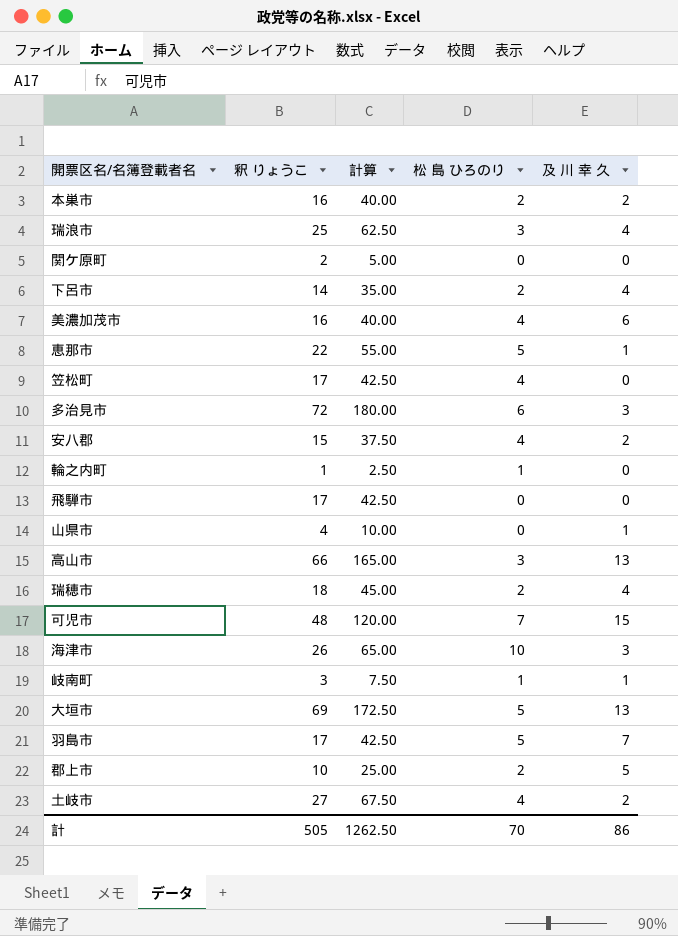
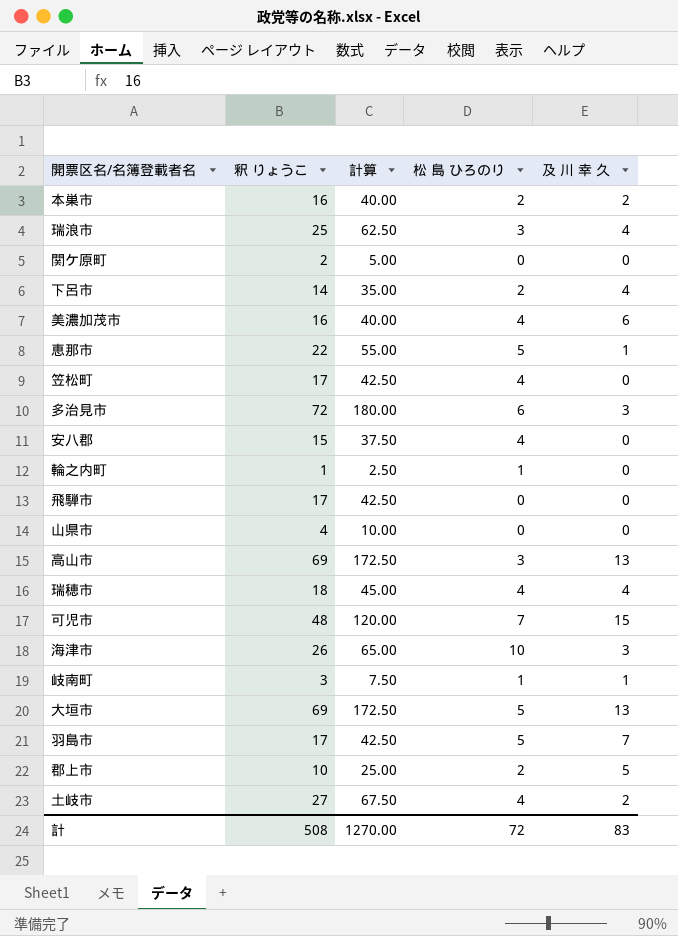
安八郡 | 及 川 幸 久: 2 -> 0
山県市 | 及 川 幸 久: 1 -> 0
高山市 | 釈 りょうこ: 66 -> 69
高山市 | 計算: 165.00 -> 172.50
瑞穂市 | 松 島 ひろのり: 2 -> 4
計 | 釈 りょうこ: 505 -> 508
計 | 計算: 1262.50 -> 1270.00
計 | 松 島 ひろのり: 70 -> 72
計 | 及 川 幸 久: 86 -> 83

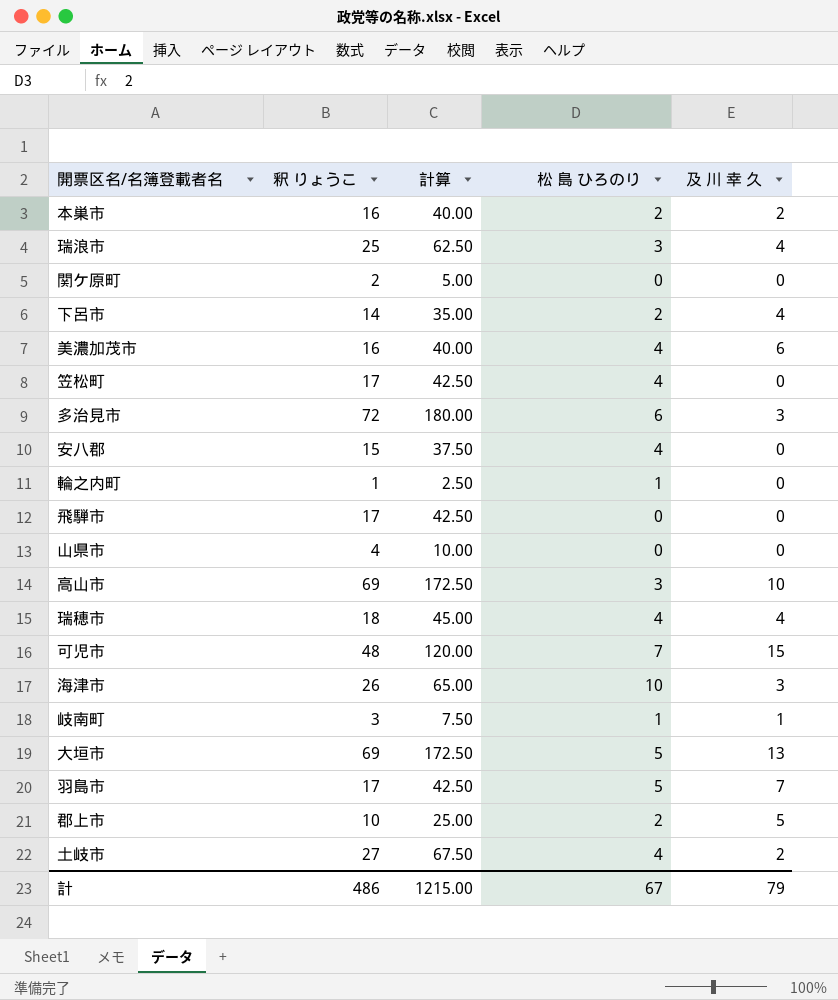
row 恵那市: 22 | 55.00 | 5 | 1 -> none
高山市 | 及 川 幸 久: 13 -> 10
計 | 釈 りょうこ: 508 -> 486
計 | 計算: 1270.00 -> 1215.00
計 | 松 島 ひろのり: 72 -> 67
計 | 及 川 幸 久: 83 -> 79

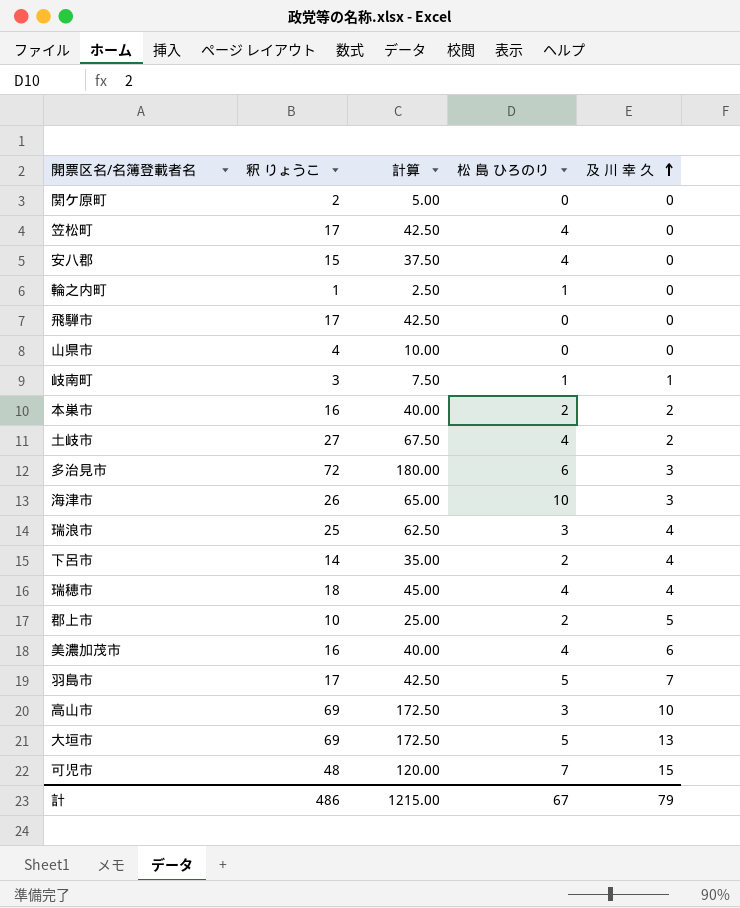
row order: none -> 及 川 幸 久 ascending

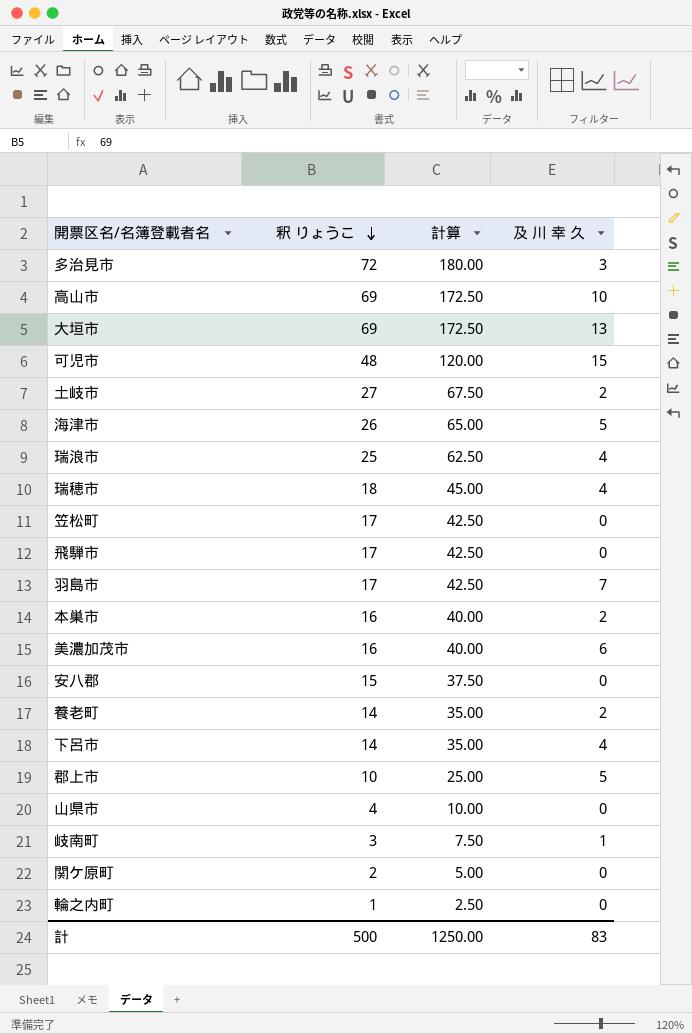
row order: 及 川 幸 久 ascending -> 釈 りょうこ descending
column 松 島 ひろのり | position: 4 -> none
海津市 | 及 川 幸 久: 3 -> 5
row 養老町: none -> 14 | 35.00 | 2
計 | 釈 りょうこ: 486 -> 500
計 | 計算: 1215.00 -> 1250.00
計 | 及 川 幸 久: 79 -> 83

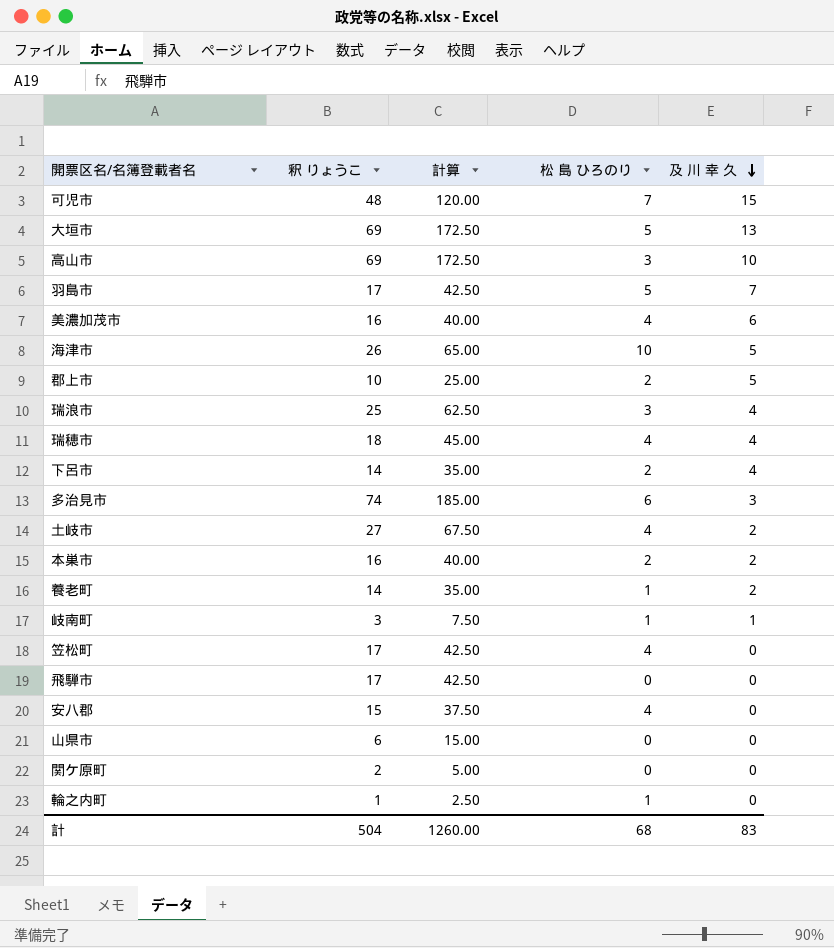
row order: 釈 りょうこ descending -> 及 川 幸 久 descending
column 松 島 ひろのり | position: none -> 4
多治見市 | 釈 りょうこ: 72 -> 74
多治見市 | 計算: 180.00 -> 185.00
山県市 | 釈 りょうこ: 4 -> 6
山県市 | 計算: 10.00 -> 15.00
計 | 釈 りょうこ: 500 -> 504
計 | 計算: 1250.00 -> 1260.00

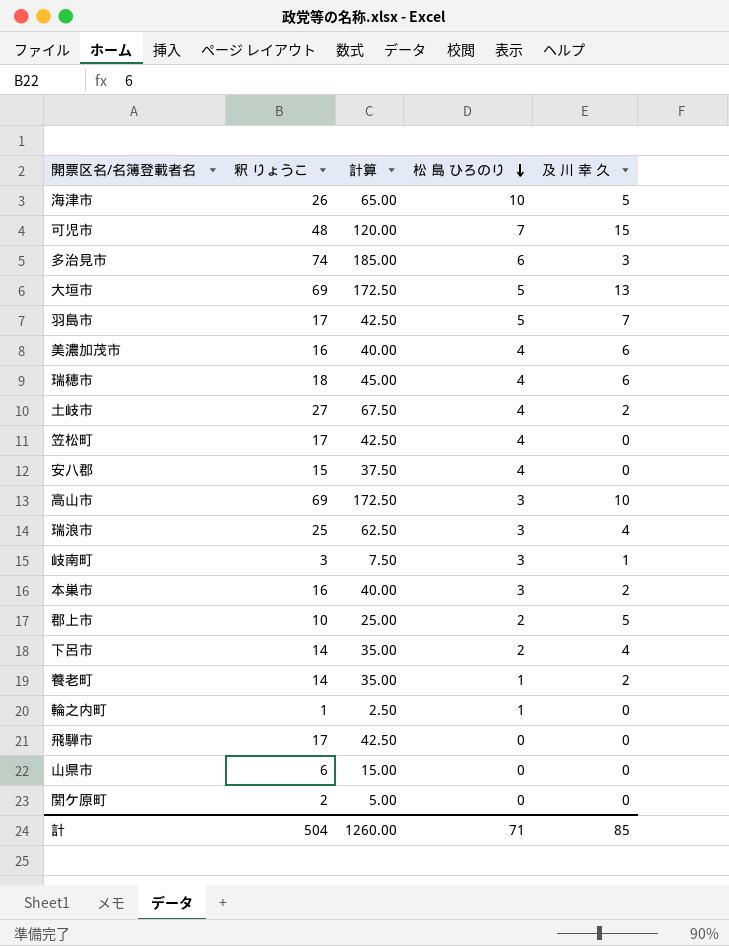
row order: 及 川 幸 久 descending -> 松 島 ひろのり descending
瑞穂市 | 及 川 幸 久: 4 -> 6
岐南町 | 松 島 ひろのり: 1 -> 3
本巣市 | 松 島 ひろのり: 2 -> 3
計 | 松 島 ひろのり: 68 -> 71
計 | 及 川 幸 久: 83 -> 85

